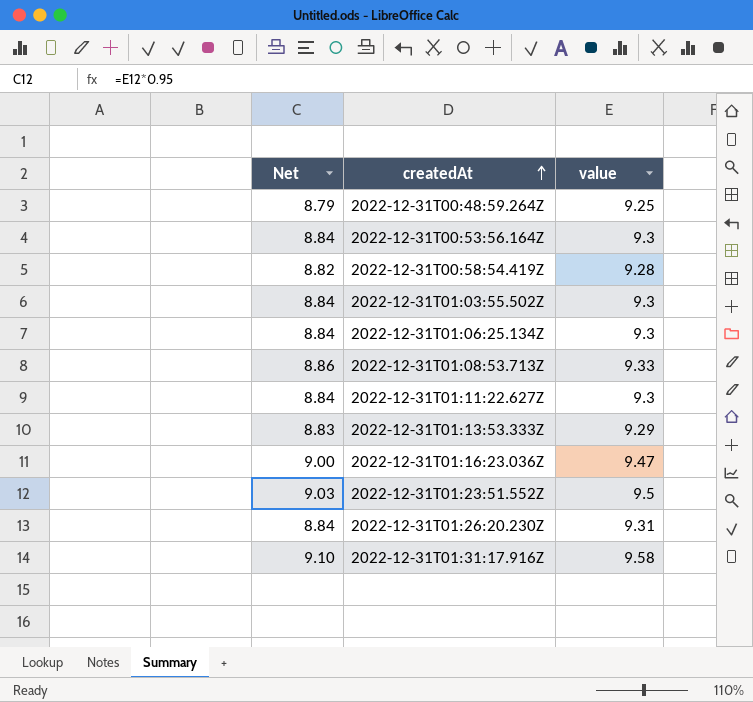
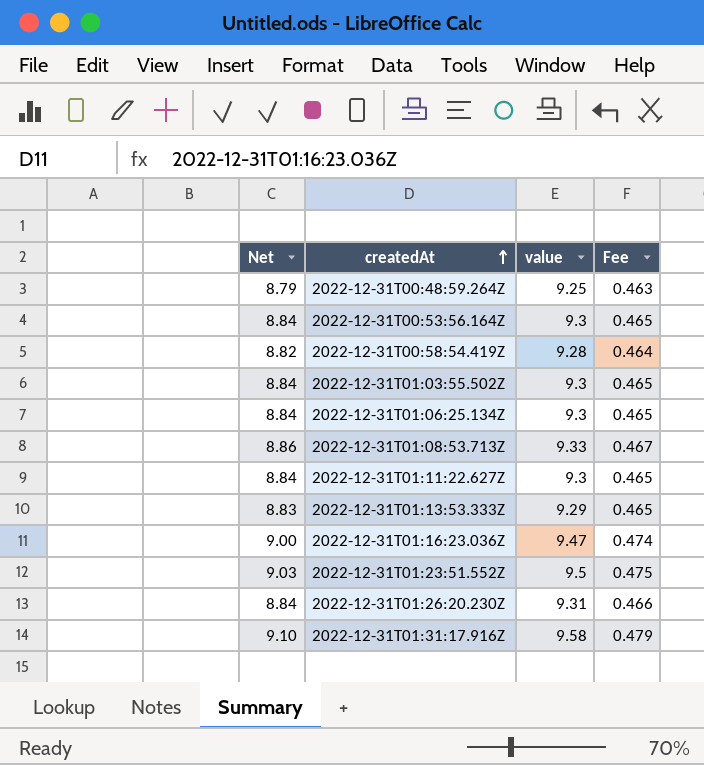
column Fee | formula: none -> [value] * 0.05

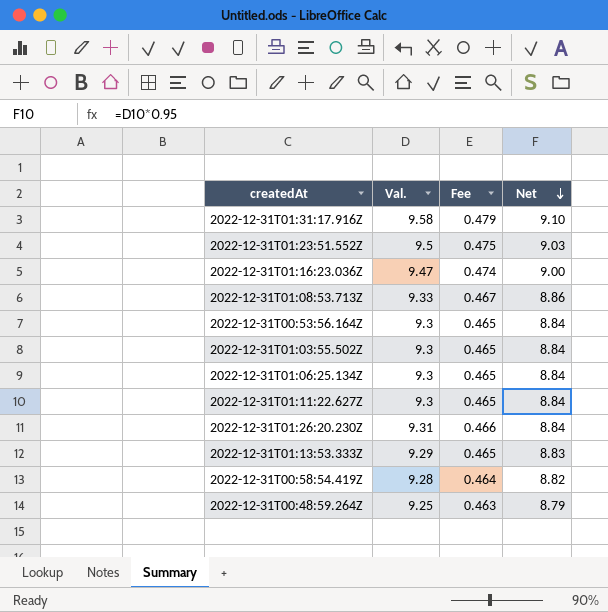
row order: createdAt ascending -> Net descending
column name: value -> Val.
column Net | position: 1 -> 4

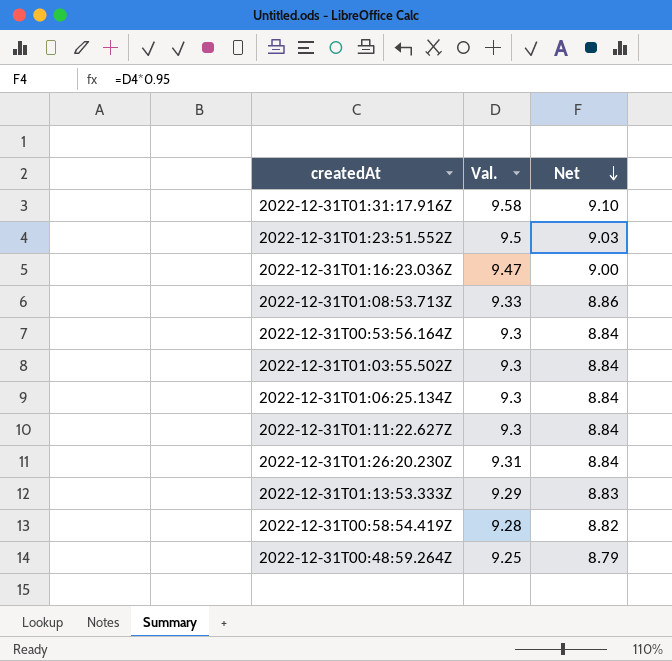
column Fee | formula: [Val.] * 0.05 -> none

